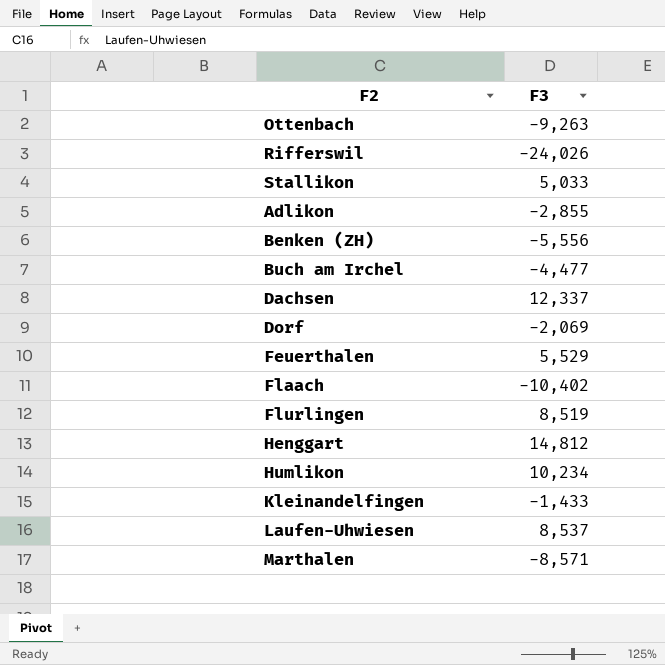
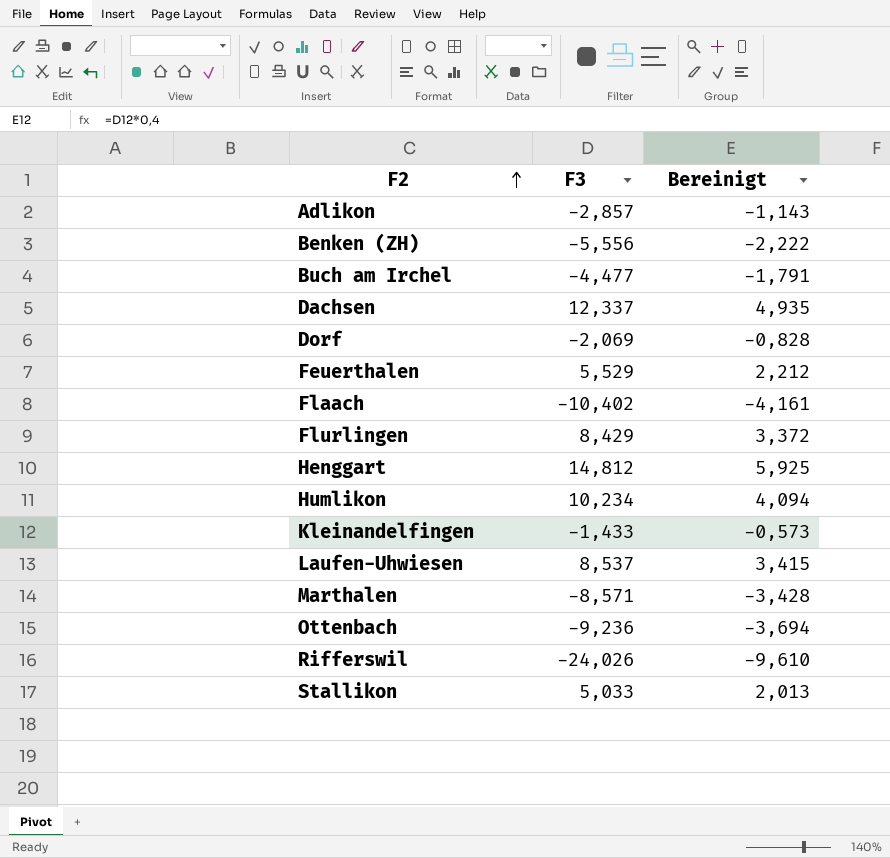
row order: none -> F2 ascending
column Bereinigt | formula: none -> [F3] * 0,4
Adlikon | F3: -2,855 -> -2,857
Flurlingen | F3: 8,519 -> 8,429
Ottenbach | F3: -9,263 -> -9,236

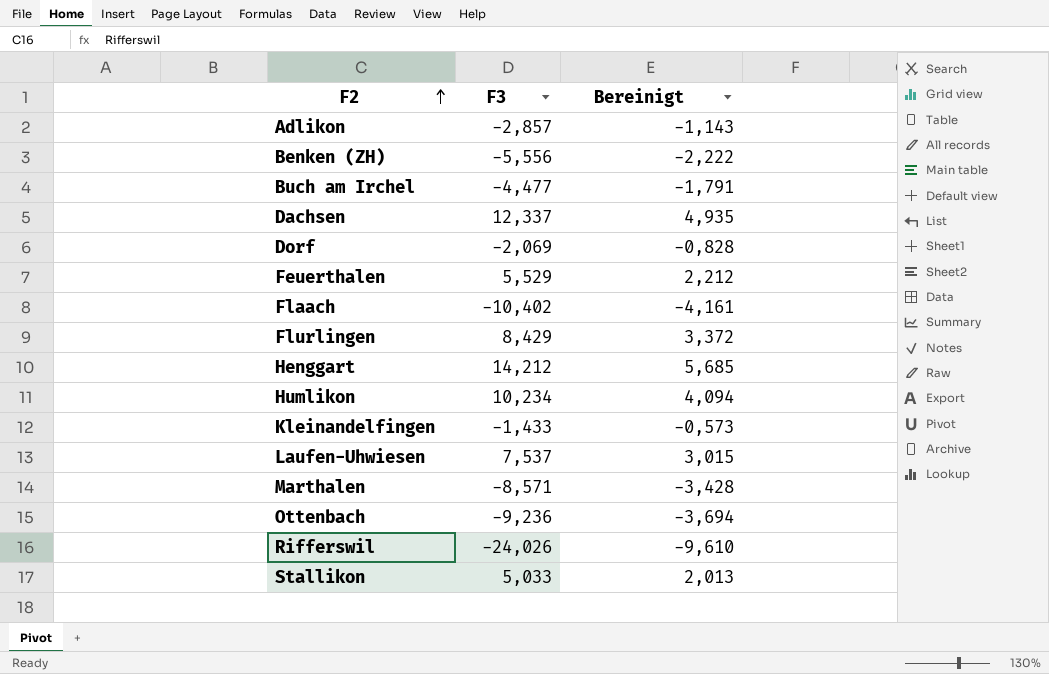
Henggart | F3: 14,812 -> 14,212
Henggart | Bereinigt: 5,925 -> 5,685
Laufen-Uhwiesen | F3: 8,537 -> 7,537
Laufen-Uhwiesen | Bereinigt: 3,415 -> 3,015

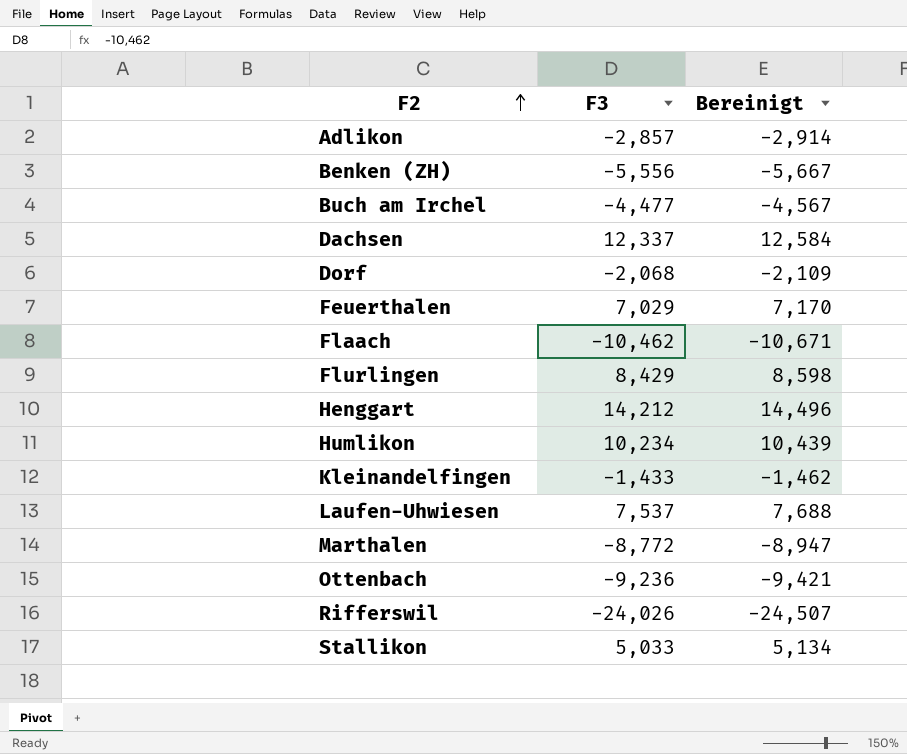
column Bereinigt | formula: [F3] * 0,4 -> [F3] * 1,02
Dorf | F3: -2,069 -> -2,068
Feuerthalen | F3: 5,529 -> 7,029
Flaach | F3: -10,402 -> -10,462
Marthalen | F3: -8,571 -> -8,772

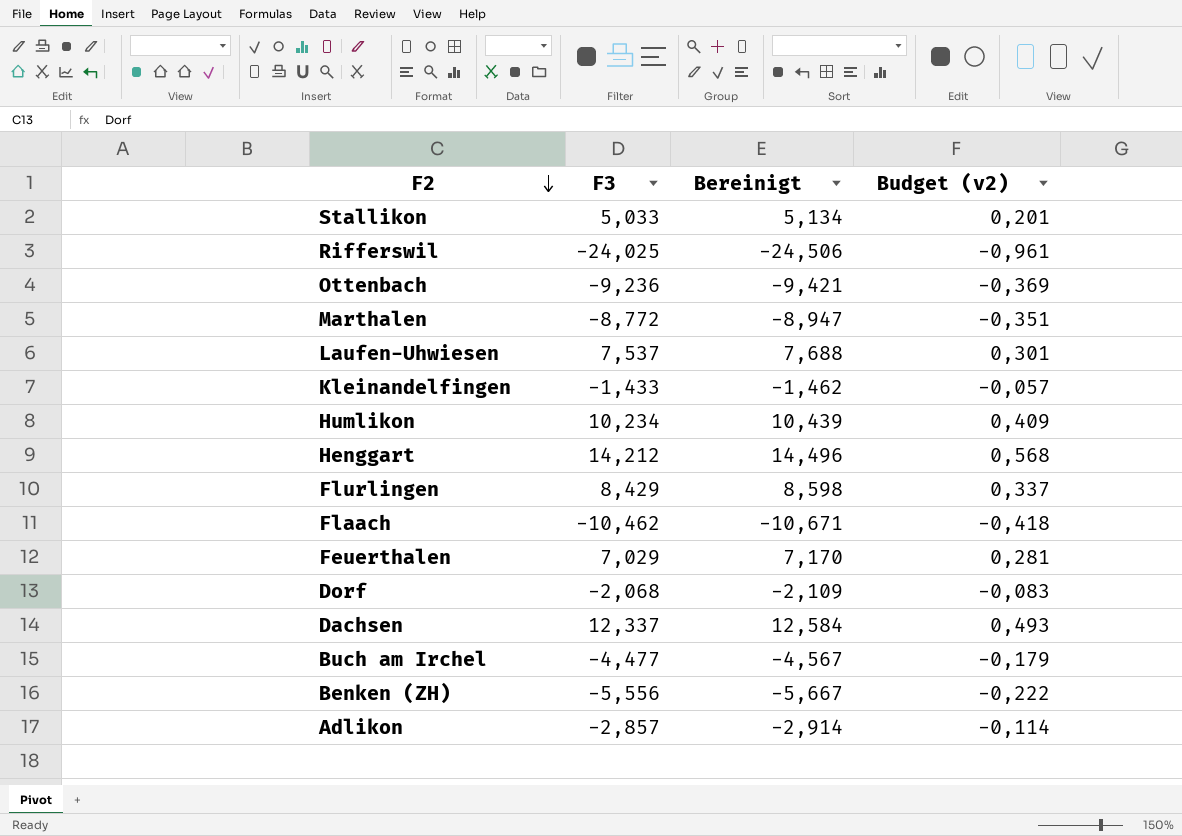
row order: F2 ascending -> F2 descending
column Budget (v2) | formula: none -> [F3] * 0,04
Rifferswil | F3: -24,026 -> -24,025
Rifferswil | Bereinigt: -24,507 -> -24,506

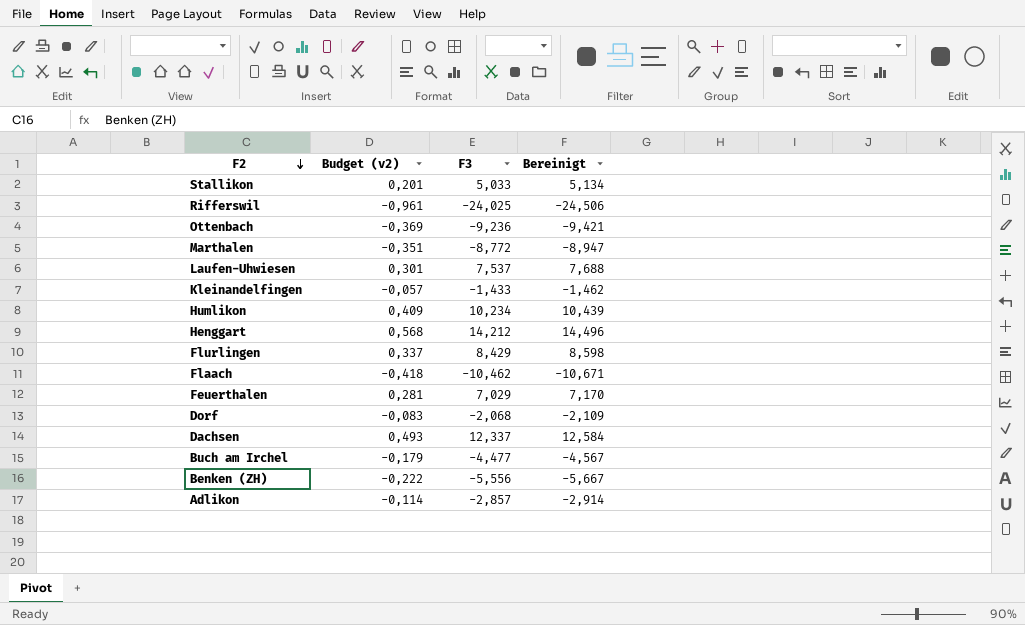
column Budget (v2) | position: 4 -> 2

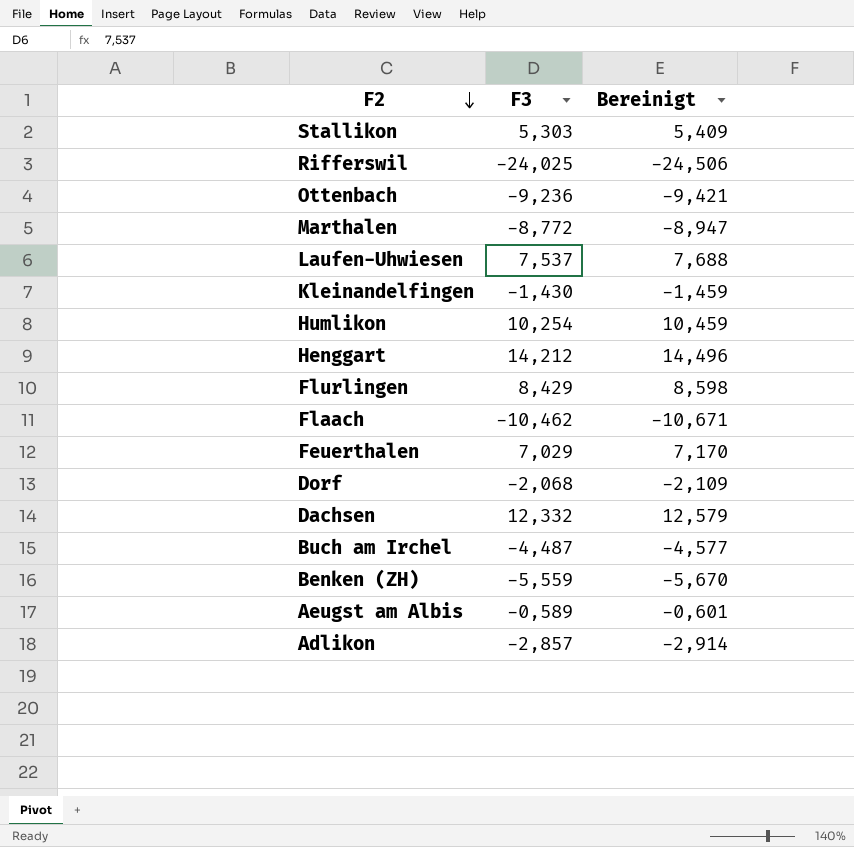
column Budget (v2) | formula: [F3] * 0,04 -> none
Stallikon | F3: 5,033 -> 5,303
Stallikon | Bereinigt: 5,134 -> 5,409
Kleinandelfingen | F3: -1,433 -> -1,430
Kleinandelfingen | Bereinigt: -1,462 -> -1,459
Humlikon | F3: 10,234 -> 10,254
Humlikon | Bereinigt: 10,439 -> 10,459
Dachsen | F3: 12,337 -> 12,332
Dachsen | Bereinigt: 12,584 -> 12,579
Buch am Irchel | F3: -4,477 -> -4,487
Buch am Irchel | Bereinigt: -4,567 -> -4,577
Benken (ZH) | F3: -5,556 -> -5,559
Benken (ZH) | Bereinigt: -5,667 -> -5,670
row Aeugst am Albis: none -> -0,589 | -0,601

